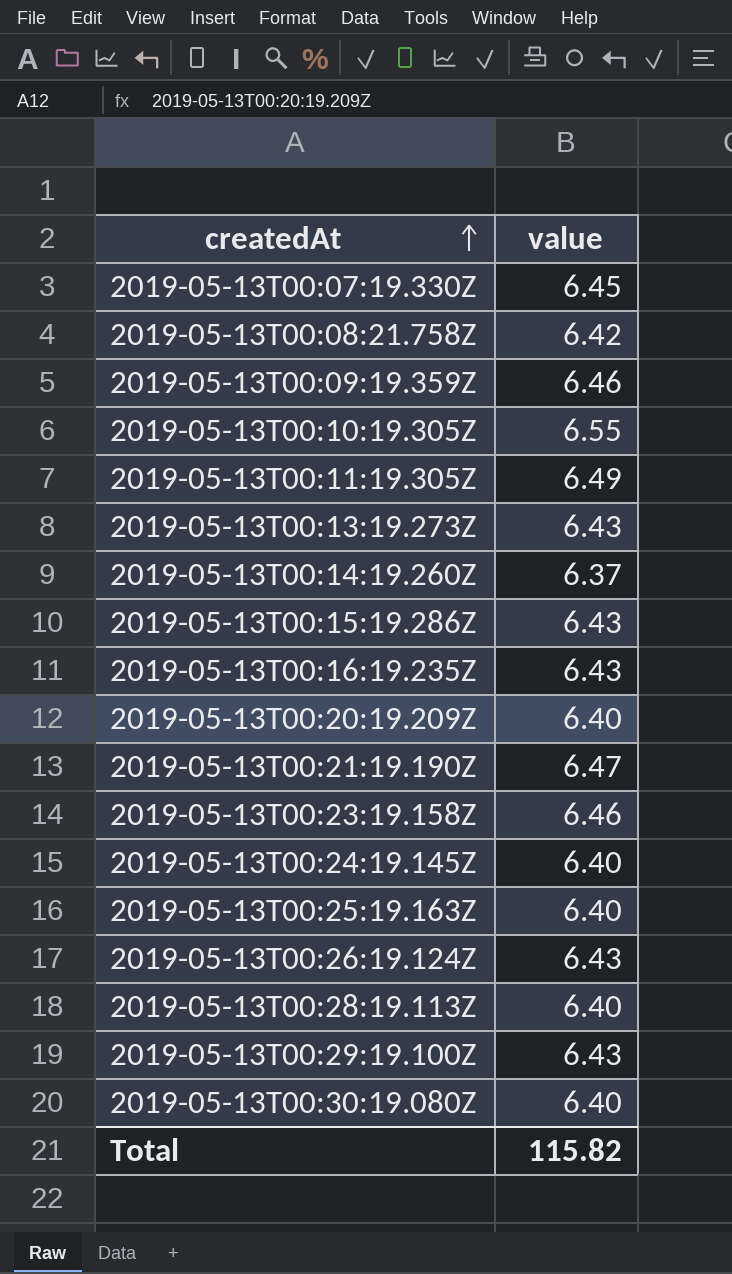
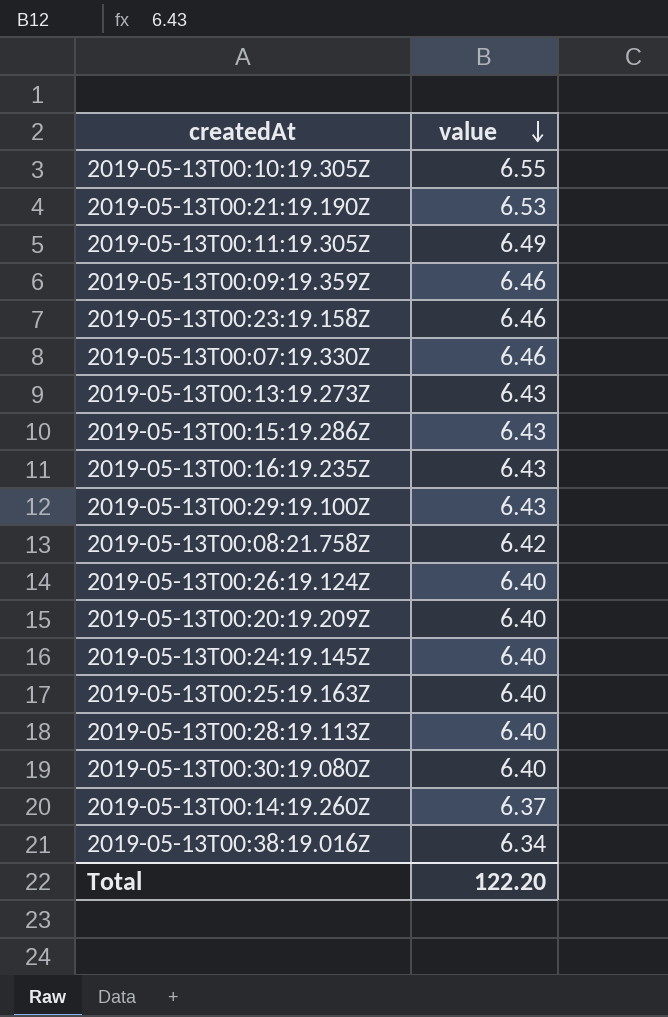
row order: createdAt ascending -> value descending
2019-05-13T00:21:19.190Z | value: 6.47 -> 6.53
2019-05-13T00:07:19.330Z | value: 6.45 -> 6.46
2019-05-13T00:26:19.124Z | value: 6.43 -> 6.40
row 2019-05-13T00:38:19.016Z: none -> 6.34
Total | value: 115.82 -> 122.20

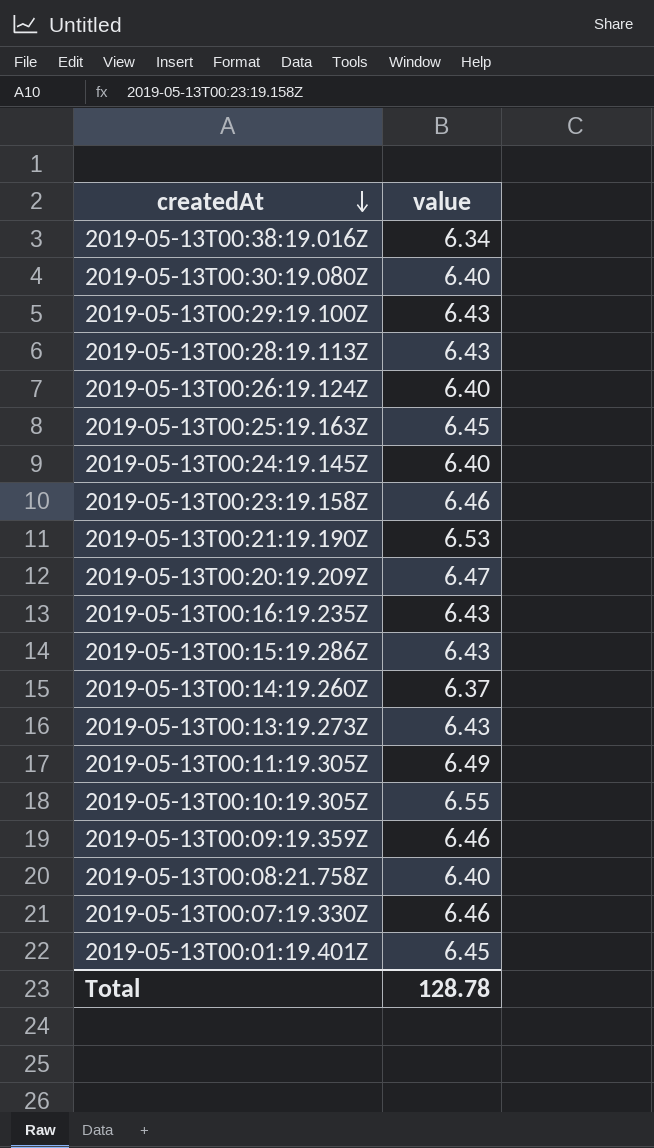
row order: value descending -> createdAt descending
2019-05-13T00:28:19.113Z | value: 6.40 -> 6.43
2019-05-13T00:25:19.163Z | value: 6.40 -> 6.45
2019-05-13T00:20:19.209Z | value: 6.40 -> 6.47
2019-05-13T00:08:21.758Z | value: 6.42 -> 6.40
row 2019-05-13T00:01:19.401Z: none -> 6.45
Total | value: 122.20 -> 128.78

